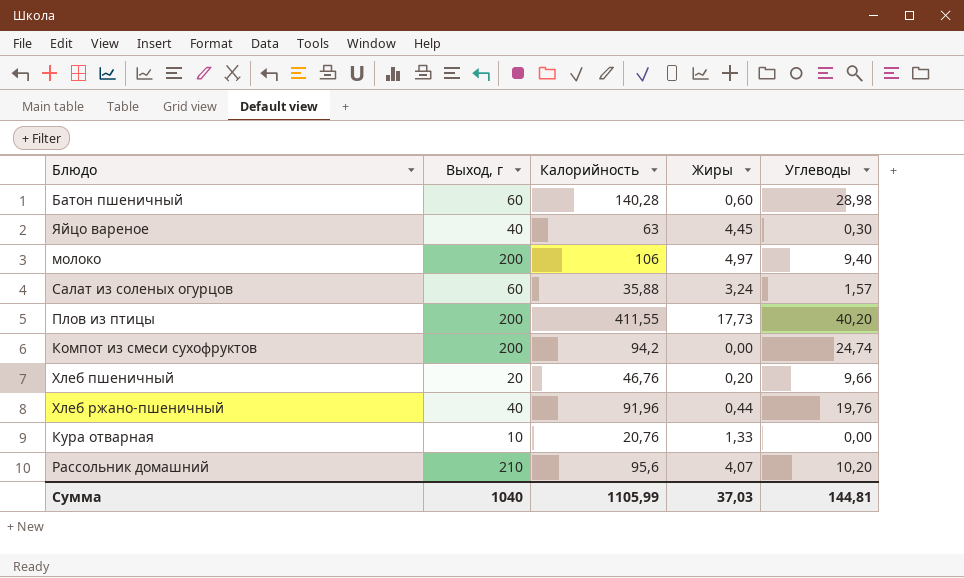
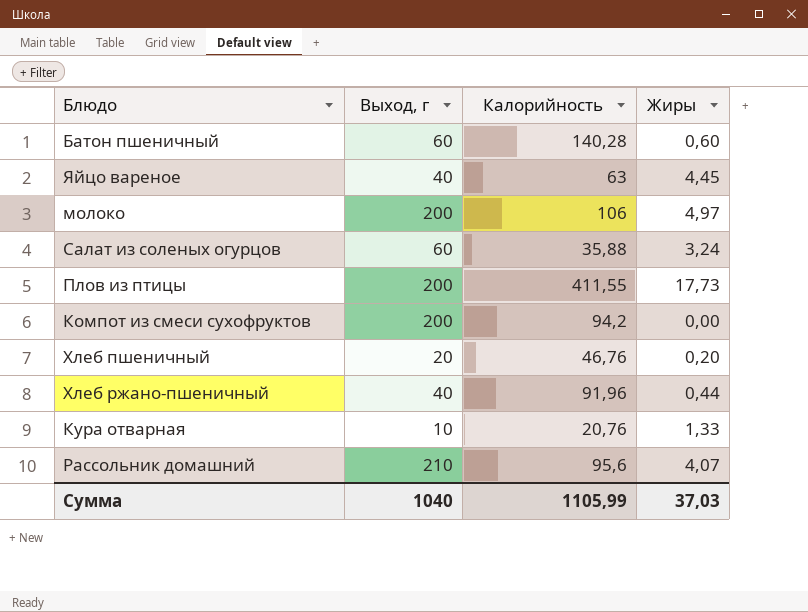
column Углеводы | position: 5 -> none

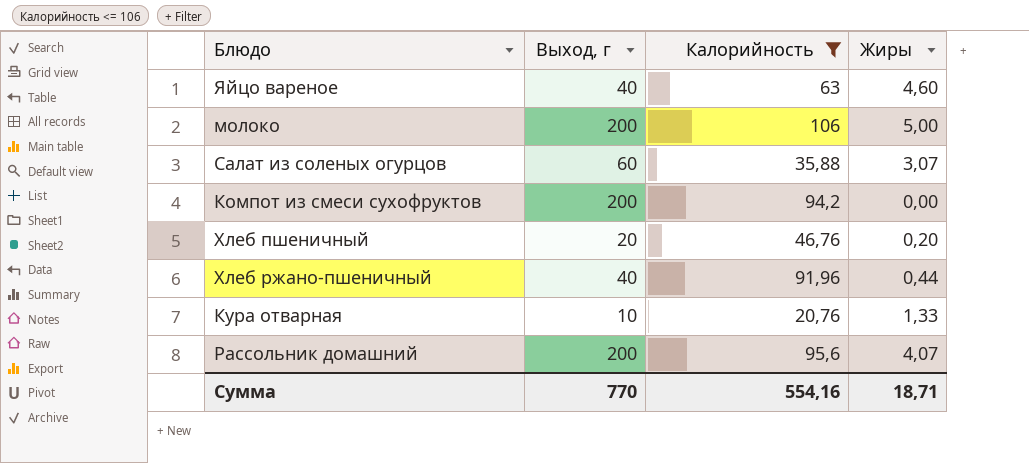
filter: none -> Калорийность <= 106
Яйцо вареное | Жиры: 4,45 -> 4,60
молоко | Жиры: 4,97 -> 5,00
Салат из соленых огурцов | Жиры: 3,24 -> 3,07
Рассольник домашний | Выход, г: 210 -> 200
Сумма | Выход, г: 1040 -> 770
Сумма | Калорийность: 1105,99 -> 554,16
Сумма | Жиры: 37,03 -> 18,71

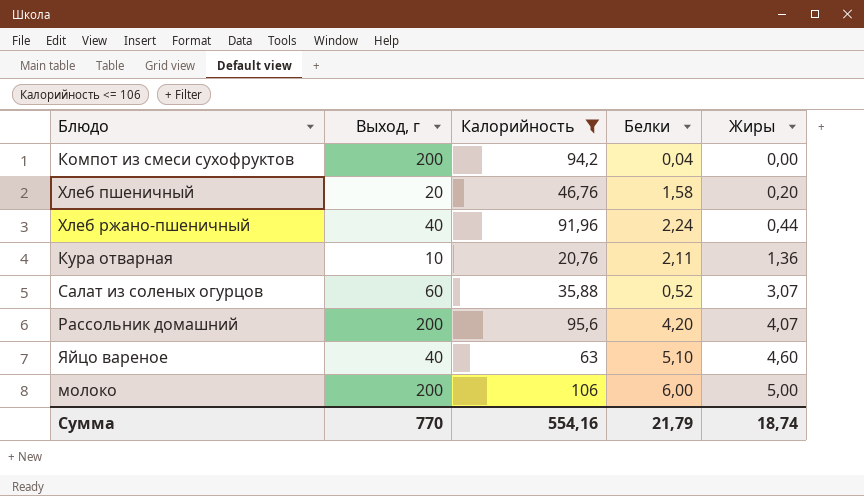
row order: none -> Жиры ascending
column Белки | position: none -> 4
Кура отварная | Жиры: 1,33 -> 1,36
Сумма | Жиры: 18,71 -> 18,74

